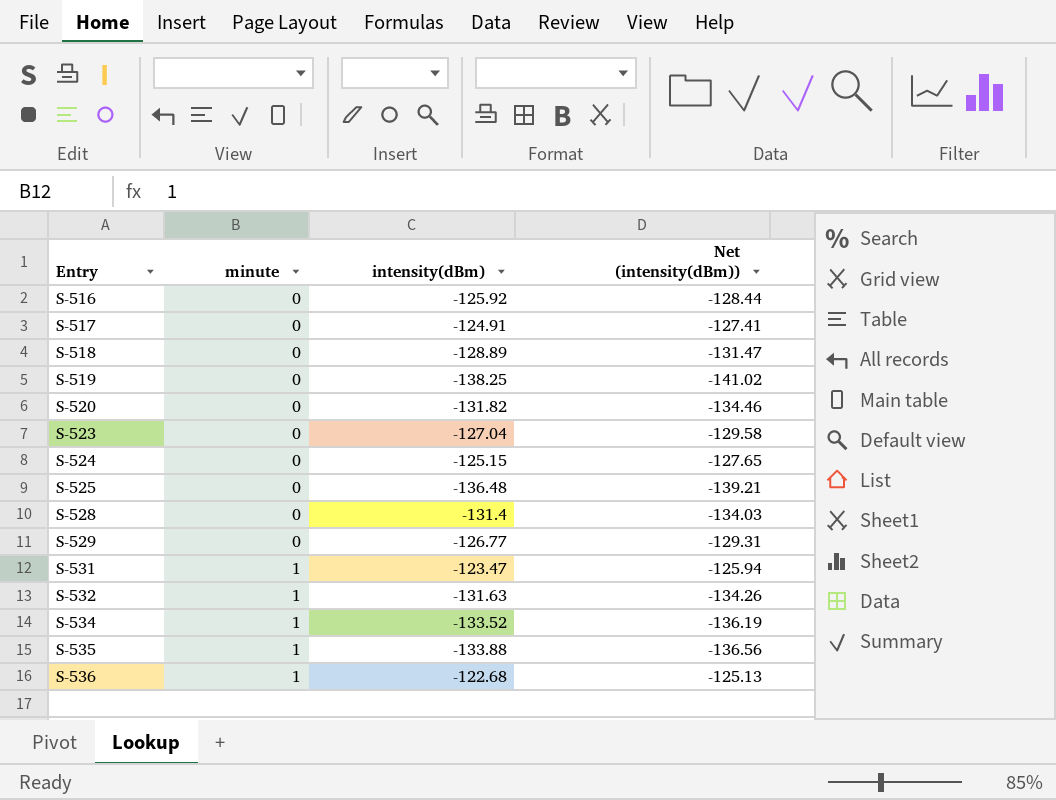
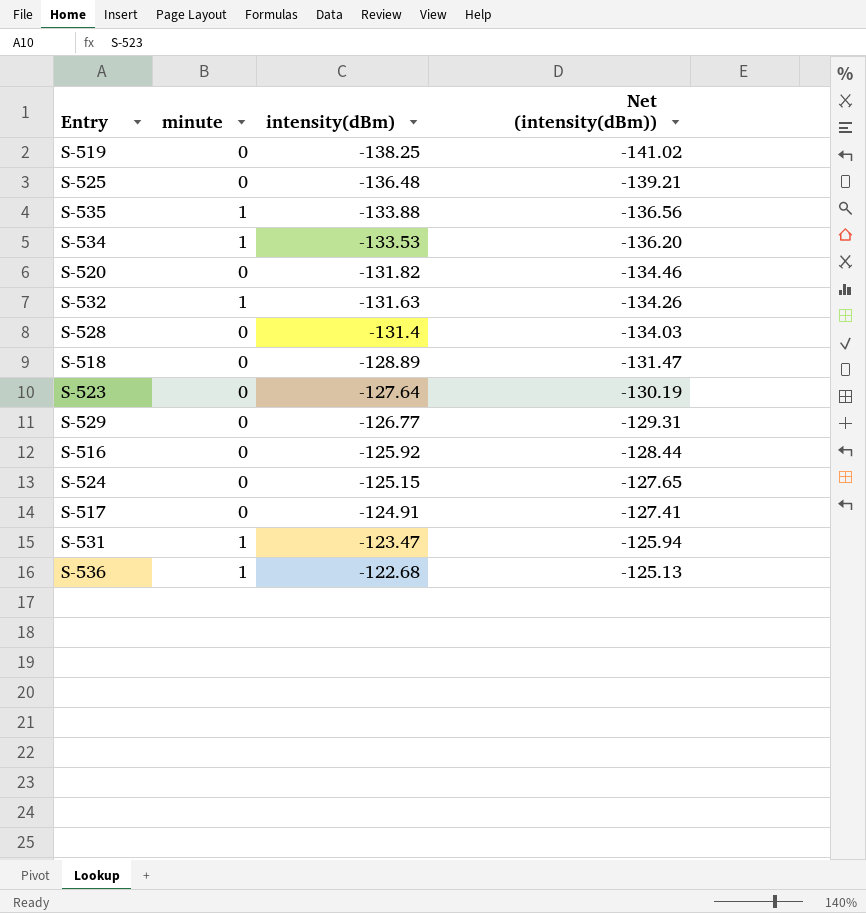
row order: Entry ascending -> intensity(dBm) ascending
S-534 | intensity(dBm): -133.52 -> -133.53
S-534 | Net (intensity(dBm)): -136.19 -> -136.20
S-523 | intensity(dBm): -127.04 -> -127.64
S-523 | Net (intensity(dBm)): -129.58 -> -130.19

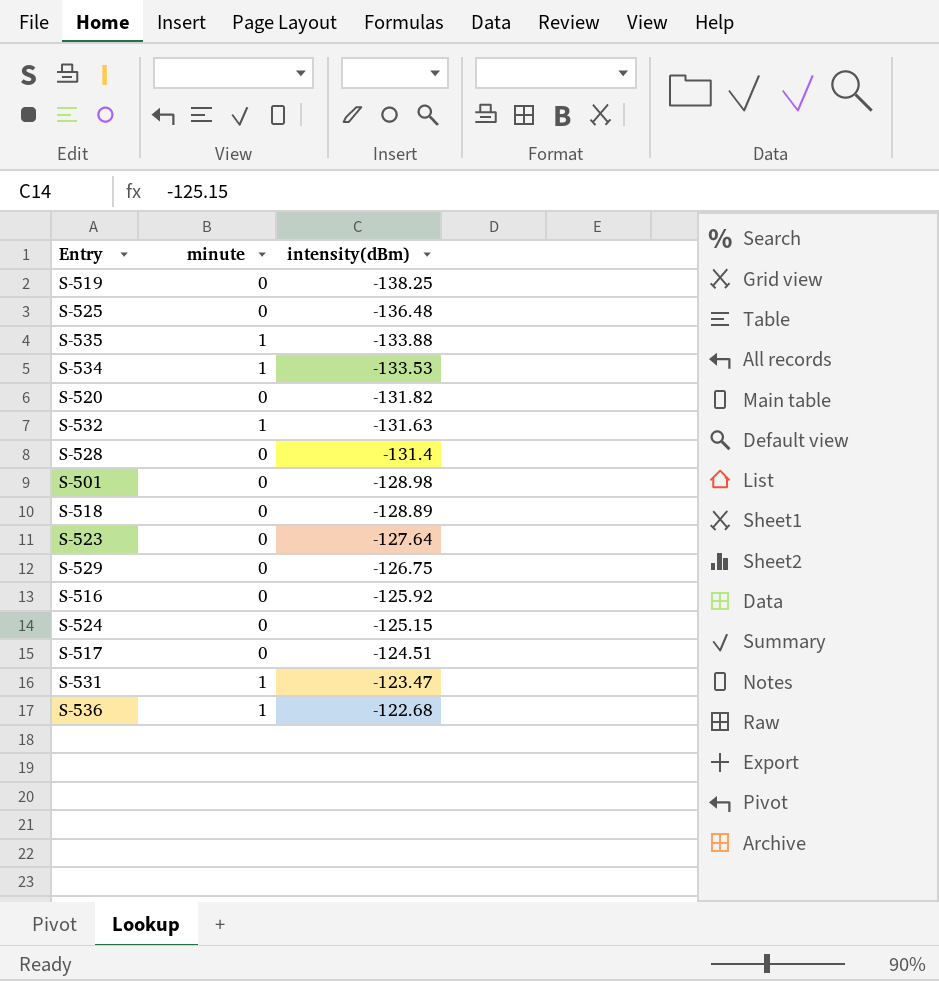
column Net (intensity(dBm)) | formula: [intensity(dBm)] * 1.02 -> none
row S-501: none -> 0 | -128.98
S-529 | intensity(dBm): -126.77 -> -126.75
S-517 | intensity(dBm): -124.91 -> -124.51

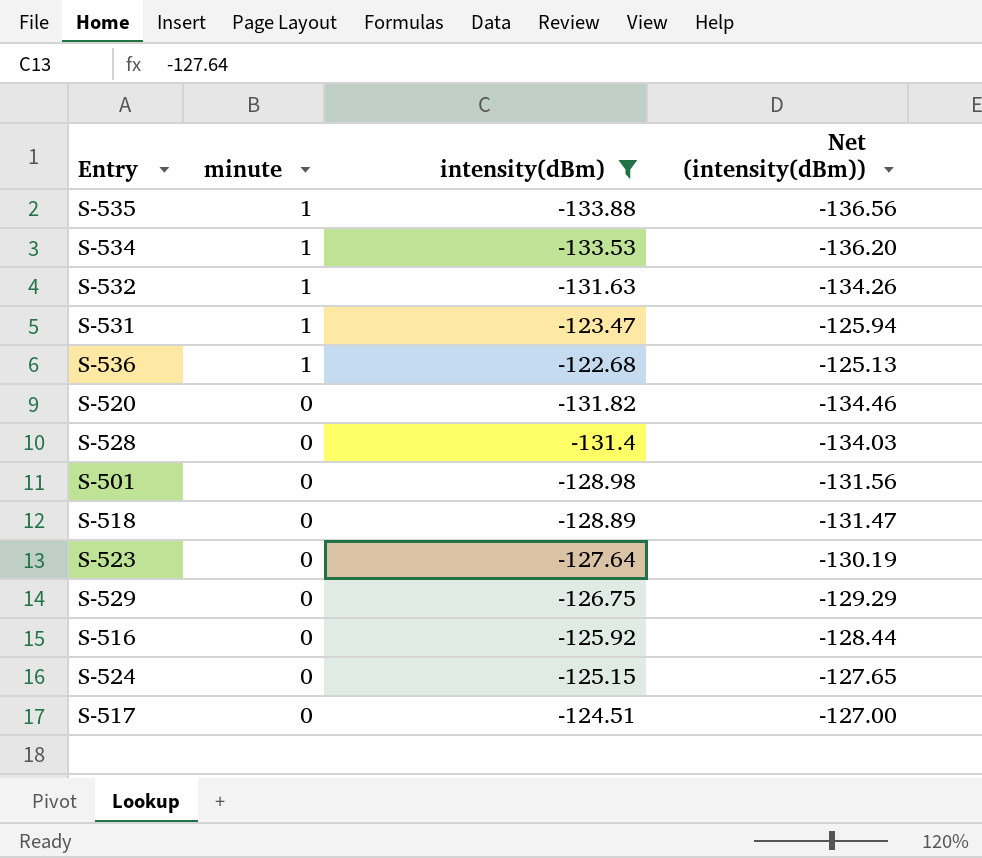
filter: none -> intensity(dBm) >= -133.88
row order: intensity(dBm) ascending -> minute descending
column Net (intensity(dBm)) | formula: none -> [intensity(dBm)] * 1.02

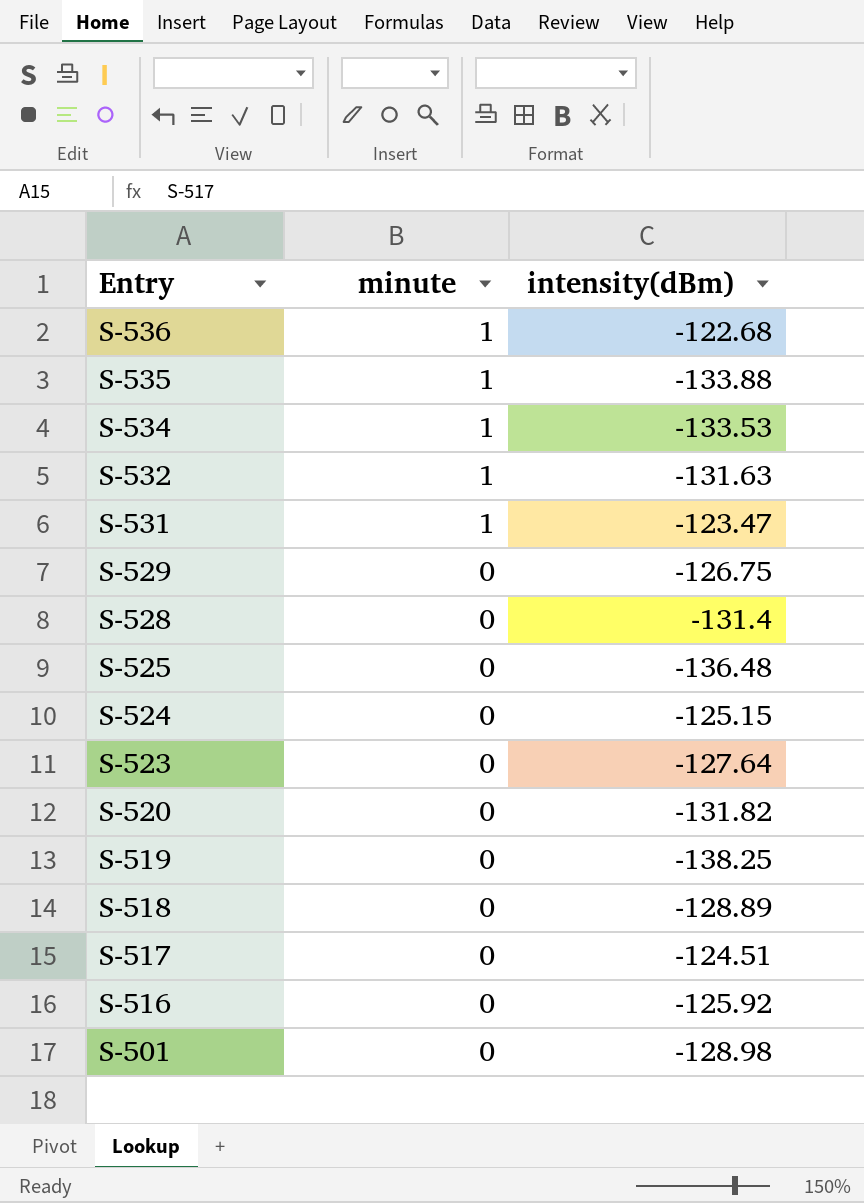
filter: intensity(dBm) >= -133.88 -> none
row order: minute descending -> Entry descending
column Net (intensity(dBm)) | formula: [intensity(dBm)] * 1.02 -> none

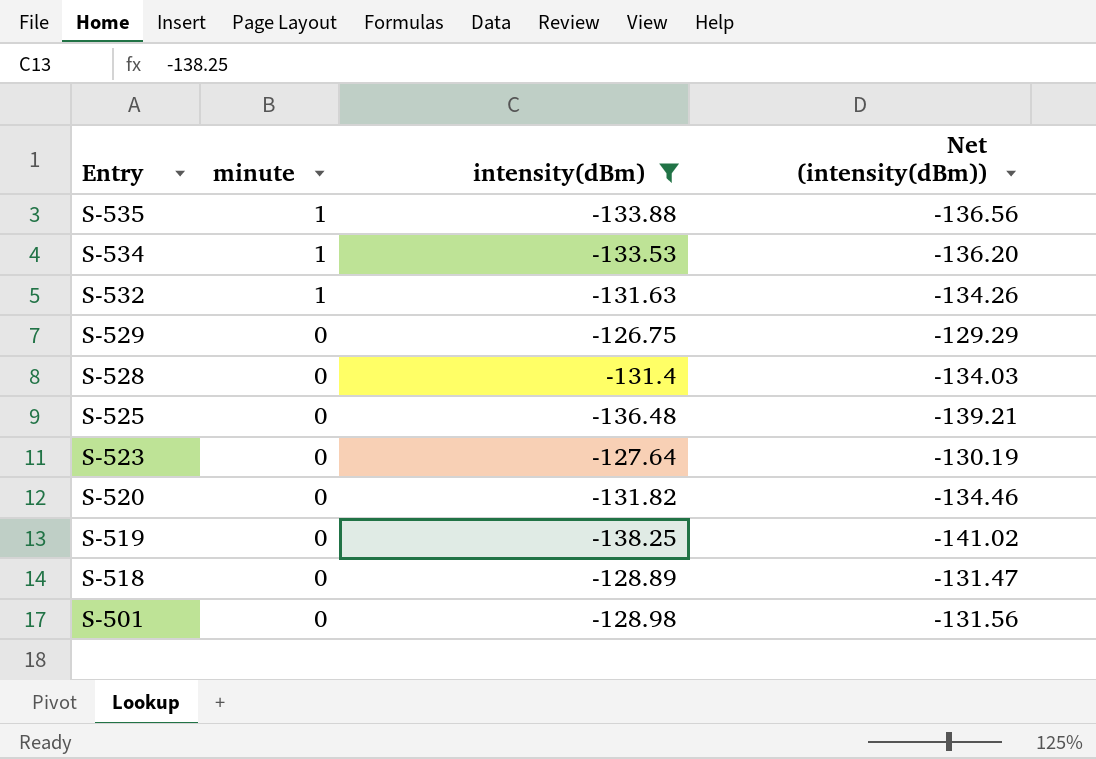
filter: none -> intensity(dBm) <= -126.75
column Net (intensity(dBm)) | formula: none -> [intensity(dBm)] * 1.02

